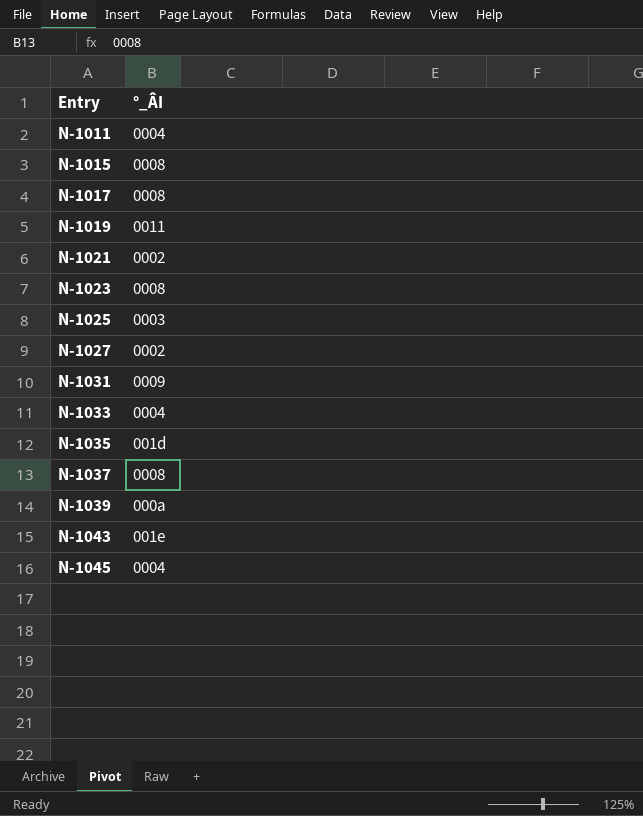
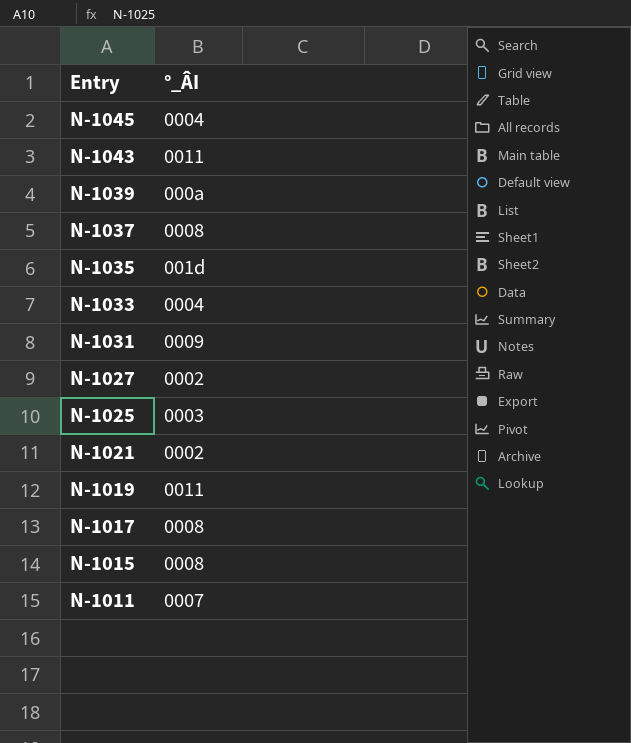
row order: Entry ascending -> Entry descending
row N-1023: 0008 -> none
N-1043 | °_ÂI: 001e -> 0011
N-1011 | °_ÂI: 0004 -> 0007

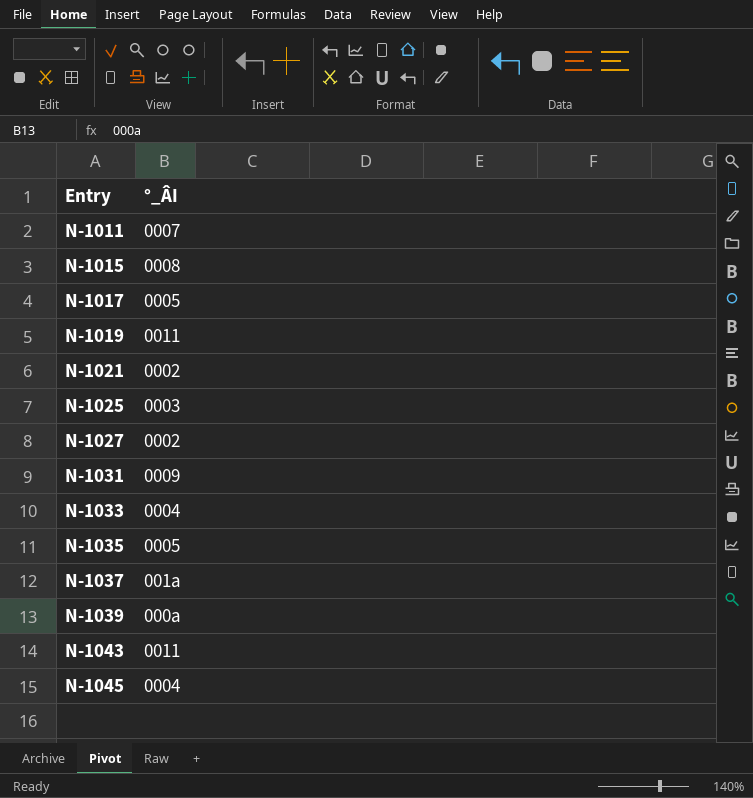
row order: Entry descending -> Entry ascending
N-1017 | °_ÂI: 0008 -> 0005
N-1035 | °_ÂI: 001d -> 0005
N-1037 | °_ÂI: 0008 -> 001a

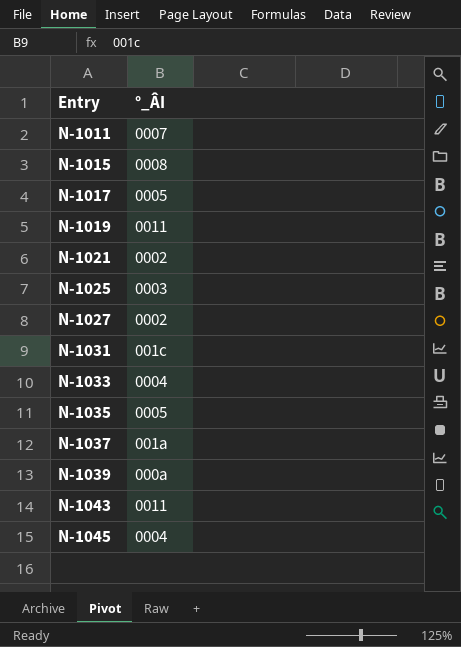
N-1031 | °_ÂI: 0009 -> 001c

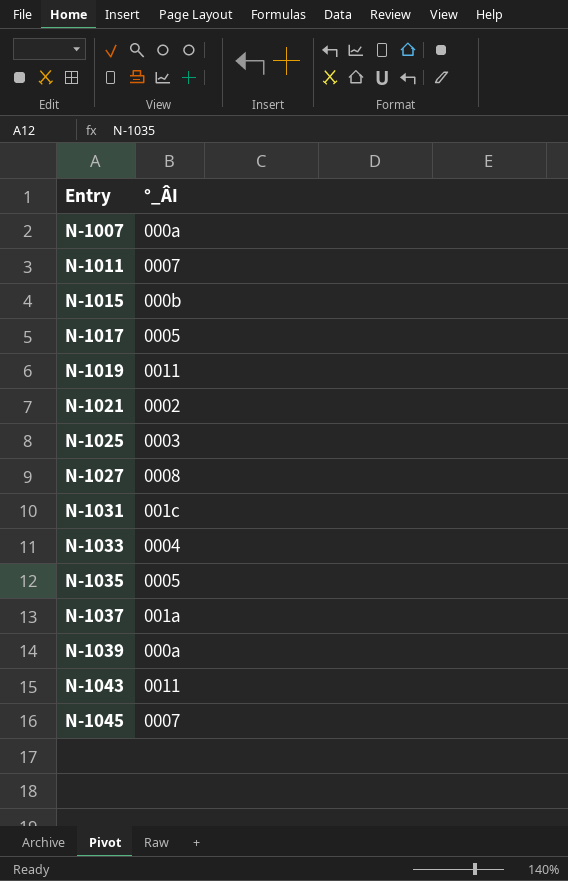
row N-1007: none -> 000a
N-1015 | °_ÂI: 0008 -> 000b
N-1027 | °_ÂI: 0002 -> 0008
N-1045 | °_ÂI: 0004 -> 0007

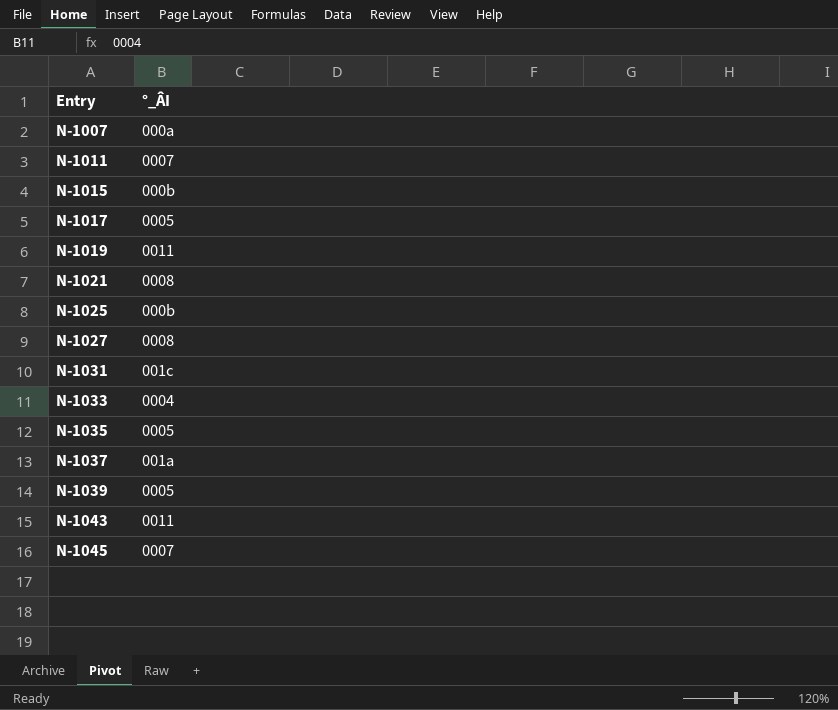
N-1021 | °_ÂI: 0002 -> 0008
N-1025 | °_ÂI: 0003 -> 000b
N-1039 | °_ÂI: 000a -> 0005

